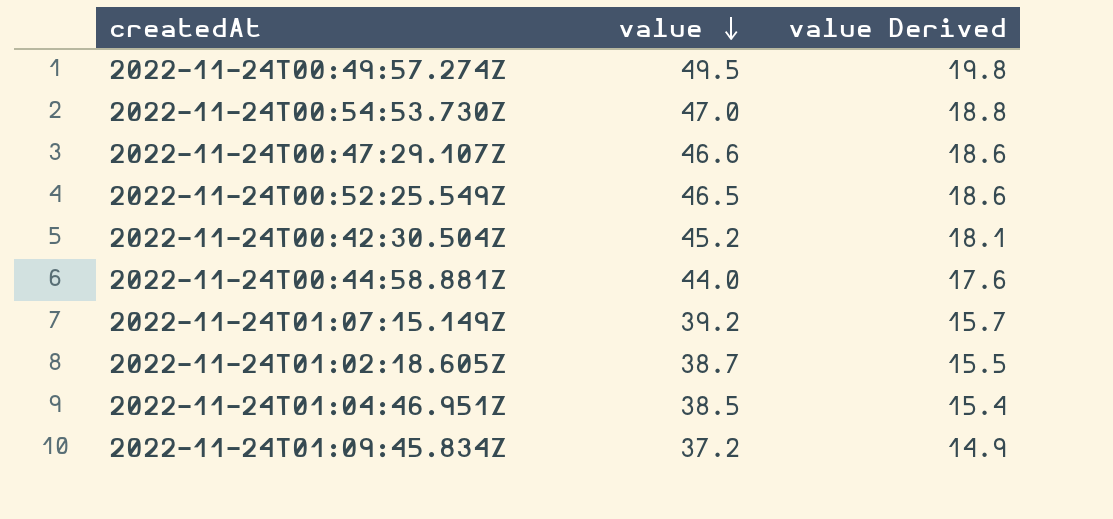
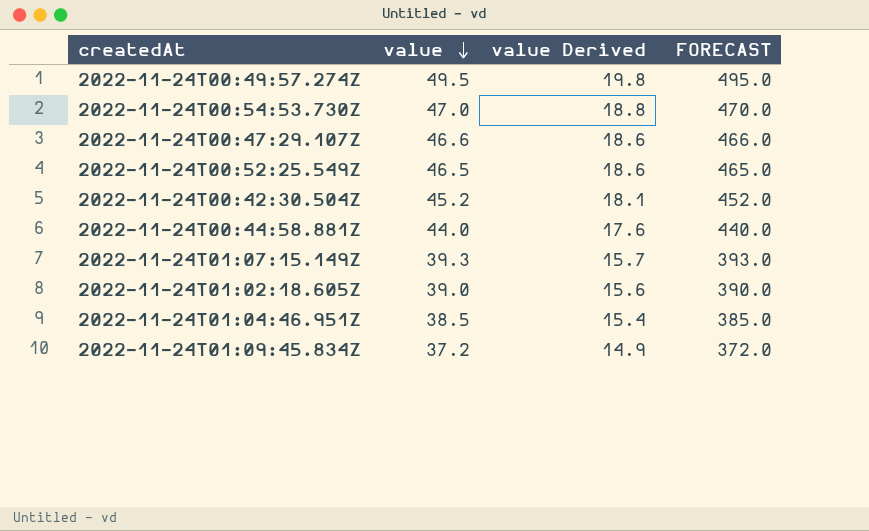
column FORECAST | formula: none -> [value] * 10
2022-11-24T01:07:15.149Z | value: 39.2 -> 39.3
2022-11-24T01:02:18.605Z | value: 38.7 -> 39.0
2022-11-24T01:02:18.605Z | value Derived: 15.5 -> 15.6

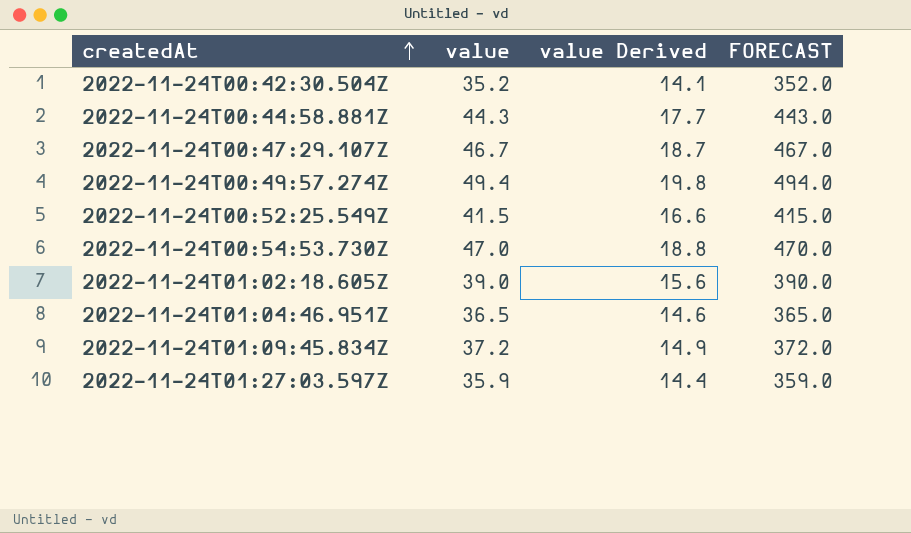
row order: value descending -> createdAt ascending
row 2022-11-24T01:07:15.149Z: 39.3 | 15.7 | 393.0 -> none
2022-11-24T00:42:30.504Z | value: 45.2 -> 35.2
2022-11-24T00:42:30.504Z | value Derived: 18.1 -> 14.1
2022-11-24T00:42:30.504Z | FORECAST: 452.0 -> 352.0
2022-11-24T00:44:58.881Z | value: 44.0 -> 44.3
2022-11-24T00:44:58.881Z | value Derived: 17.6 -> 17.7
2022-11-24T00:44:58.881Z | FORECAST: 440.0 -> 443.0
2022-11-24T00:47:29.107Z | value: 46.6 -> 46.7
2022-11-24T00:47:29.107Z | value Derived: 18.6 -> 18.7
2022-11-24T00:47:29.107Z | FORECAST: 466.0 -> 467.0
2022-11-24T00:49:57.274Z | value: 49.5 -> 49.4
2022-11-24T00:49:57.274Z | FORECAST: 495.0 -> 494.0
2022-11-24T00:52:25.549Z | value: 46.5 -> 41.5
2022-11-24T00:52:25.549Z | value Derived: 18.6 -> 16.6
2022-11-24T00:52:25.549Z | FORECAST: 465.0 -> 415.0
2022-11-24T01:04:46.951Z | value: 38.5 -> 36.5
2022-11-24T01:04:46.951Z | value Derived: 15.4 -> 14.6
2022-11-24T01:04:46.951Z | FORECAST: 385.0 -> 365.0
row 2022-11-24T01:27:03.597Z: none -> 35.9 | 14.4 | 359.0

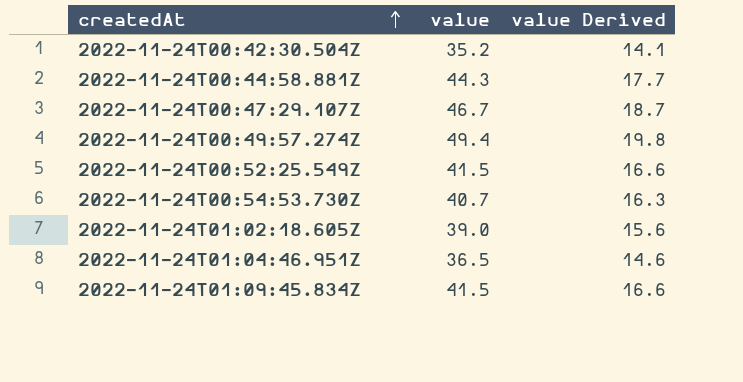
column FORECAST | formula: [value] * 10 -> none
row 2022-11-24T01:27:03.597Z: 35.9 | 14.4 | 359.0 -> none
2022-11-24T00:54:53.730Z | value: 47.0 -> 40.7
2022-11-24T00:54:53.730Z | value Derived: 18.8 -> 16.3
2022-11-24T01:09:45.834Z | value: 37.2 -> 41.5
2022-11-24T01:09:45.834Z | value Derived: 14.9 -> 16.6

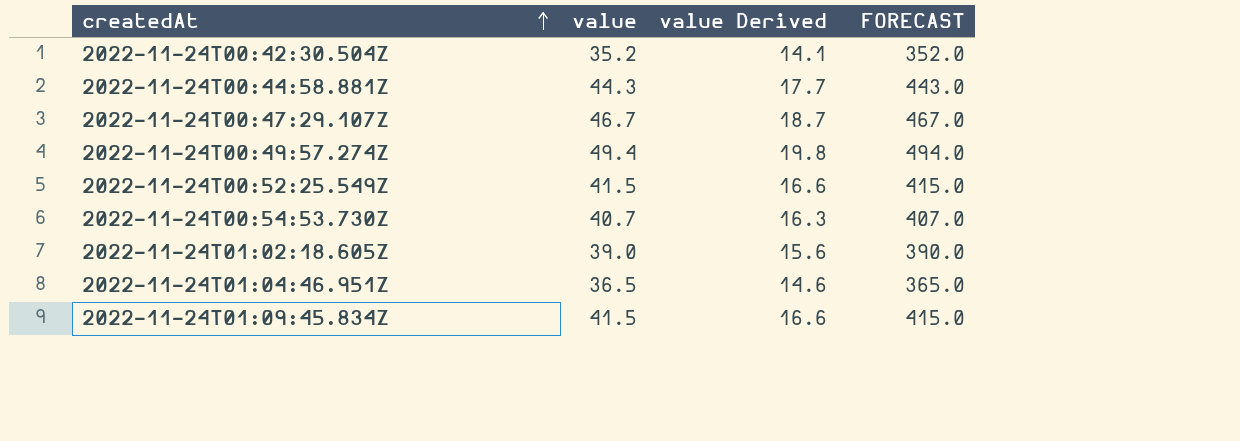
column FORECAST | formula: none -> [value] * 10

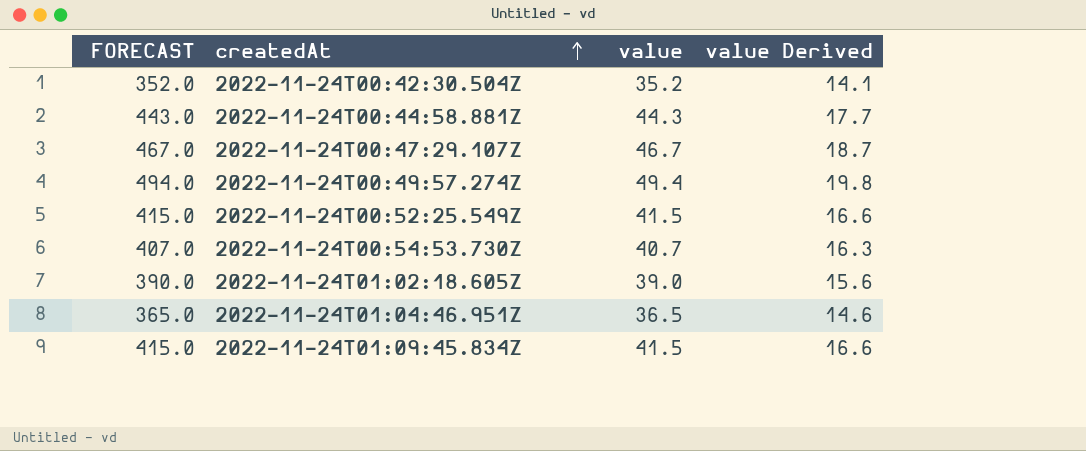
column FORECAST | position: 4 -> 1

